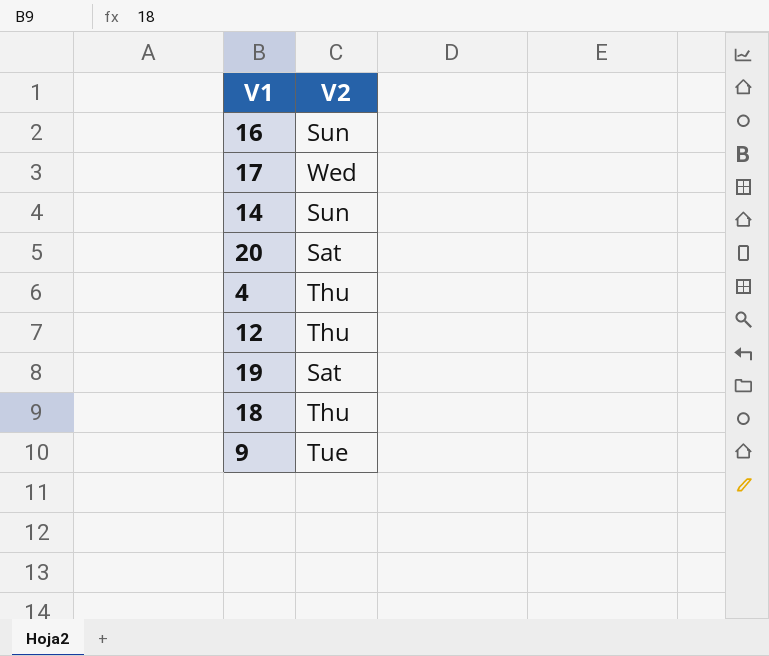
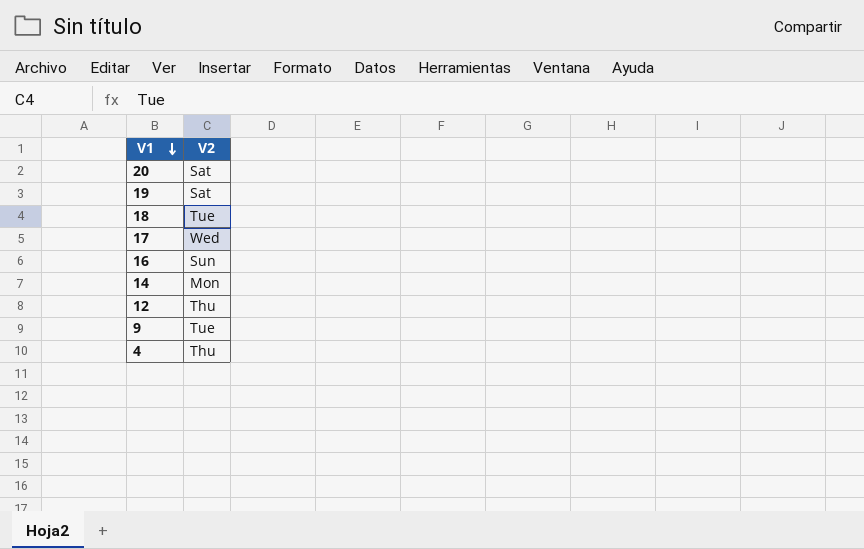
row order: none -> V1 descending
18 | V2: Thu -> Tue
14 | V2: Sun -> Mon

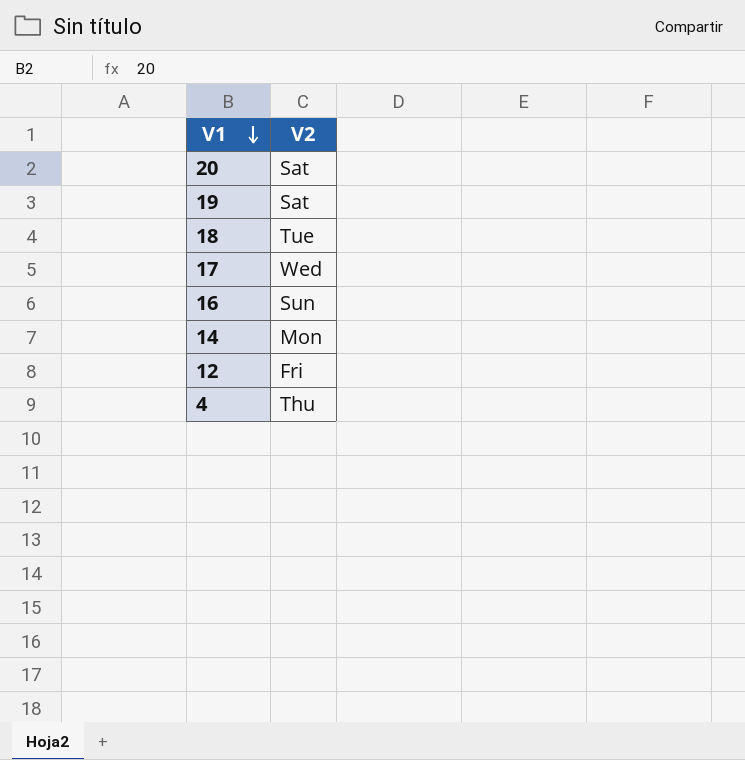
row 9: Tue -> none
12 | V2: Thu -> Fri

